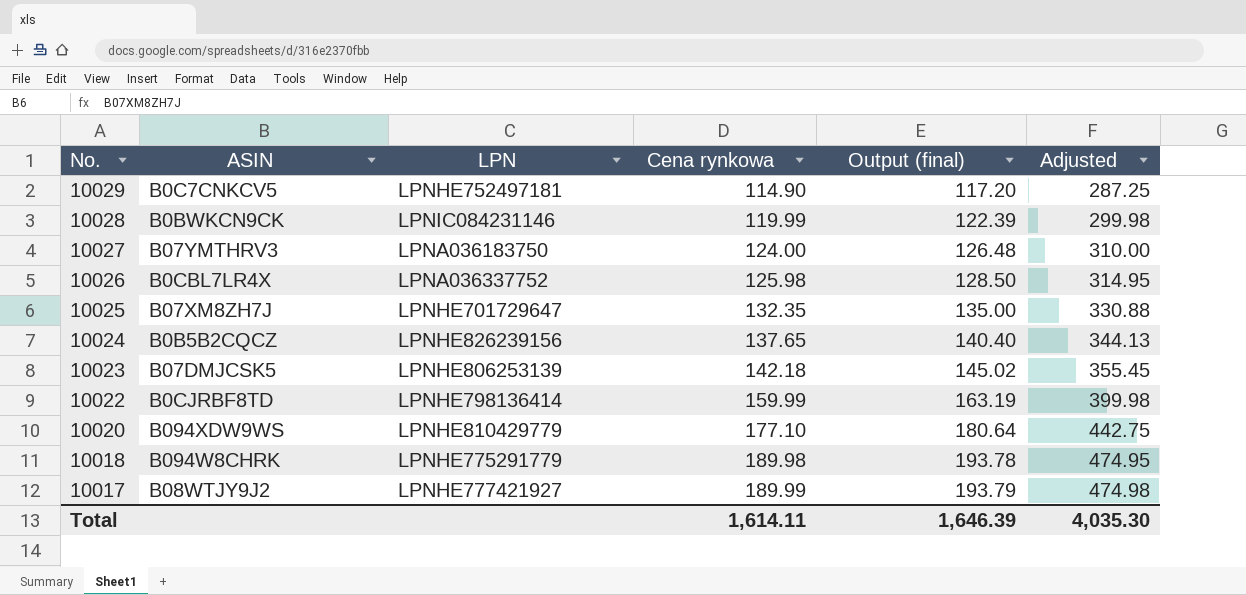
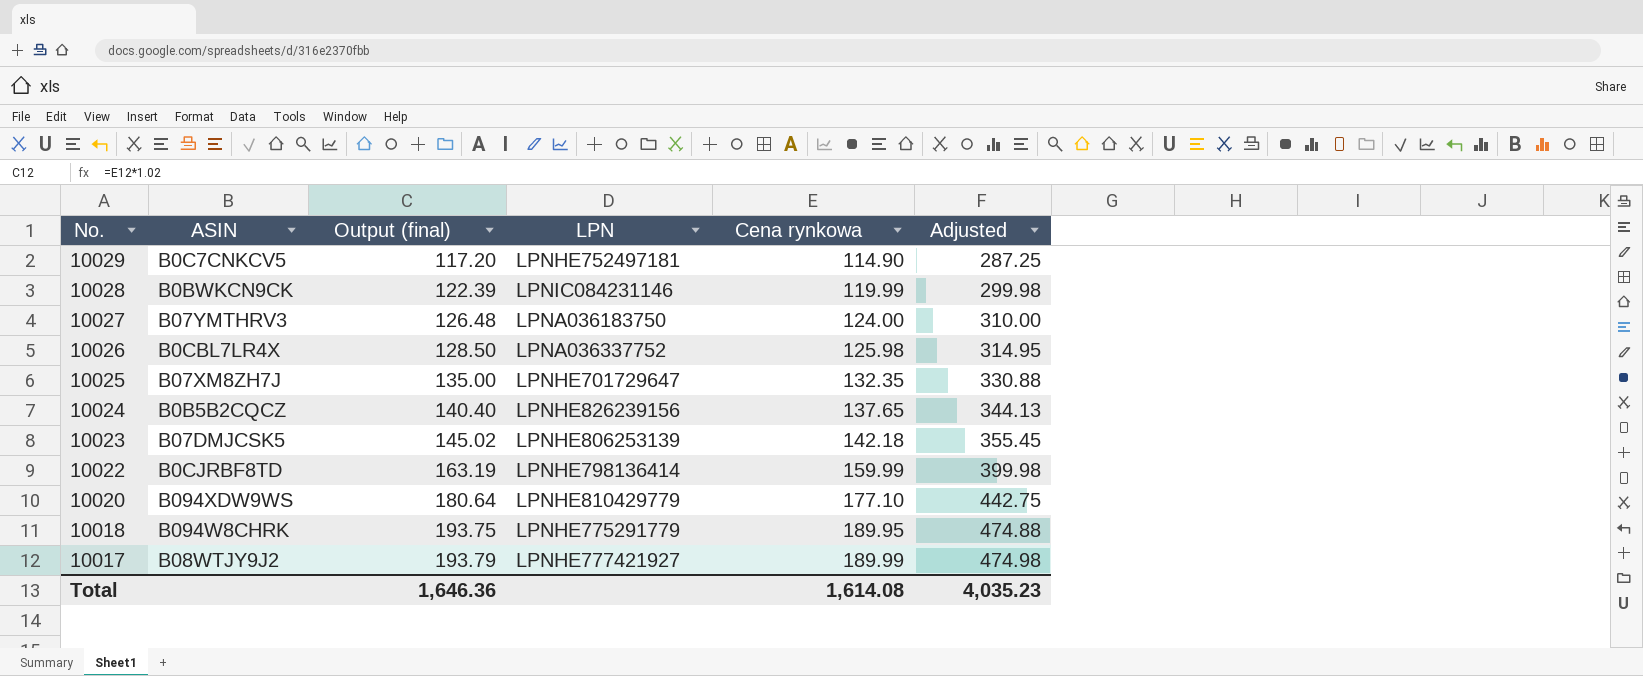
column Output (final) | position: 5 -> 3
10018 | Output (final): 193.78 -> 193.75
10018 | Cena rynkowa: 189.98 -> 189.95
10018 | Adjusted: 474.95 -> 474.88
Total | Output (final): 1,646.39 -> 1,646.36
Total | Cena rynkowa: 1,614.11 -> 1,614.08
Total | Adjusted: 4,035.30 -> 4,035.23

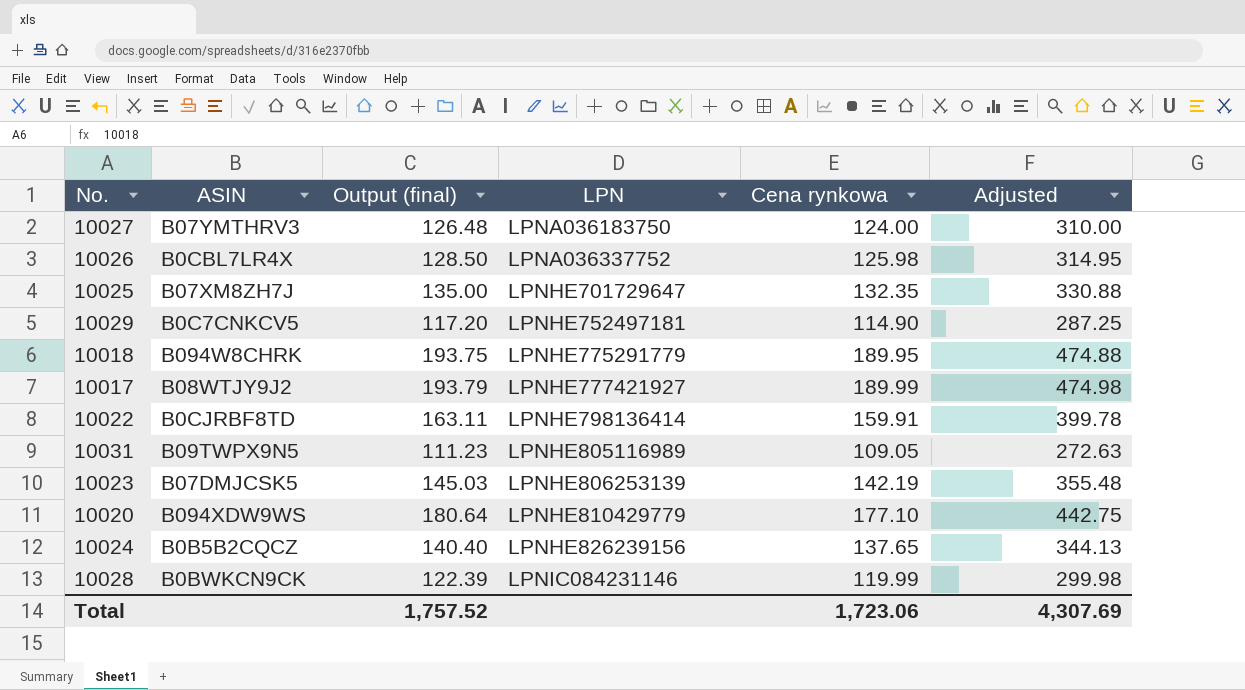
row order: No. descending -> LPN ascending
10022 | Output (final): 163.19 -> 163.11
10022 | Cena rynkowa: 159.99 -> 159.91
10022 | Adjusted: 399.98 -> 399.78
row 10031: none -> B09TWPX9N5 | 111.23 | LPNHE805116989 | 109.05 | 272.63
10023 | Output (final): 145.02 -> 145.03
10023 | Cena rynkowa: 142.18 -> 142.19
10023 | Adjusted: 355.45 -> 355.48
Total | Output (final): 1,646.36 -> 1,757.52
Total | Cena rynkowa: 1,614.08 -> 1,723.06
Total | Adjusted: 4,035.23 -> 4,307.69

